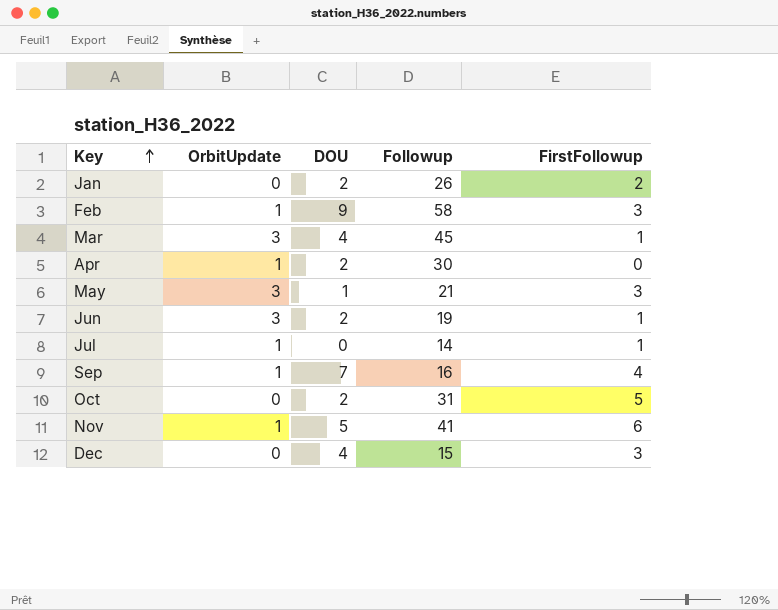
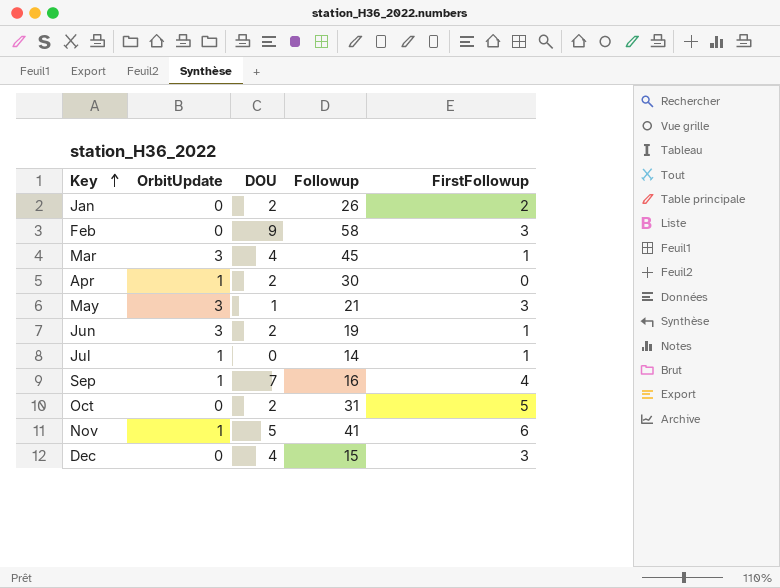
Feb | OrbitUpdate: 1 -> 0

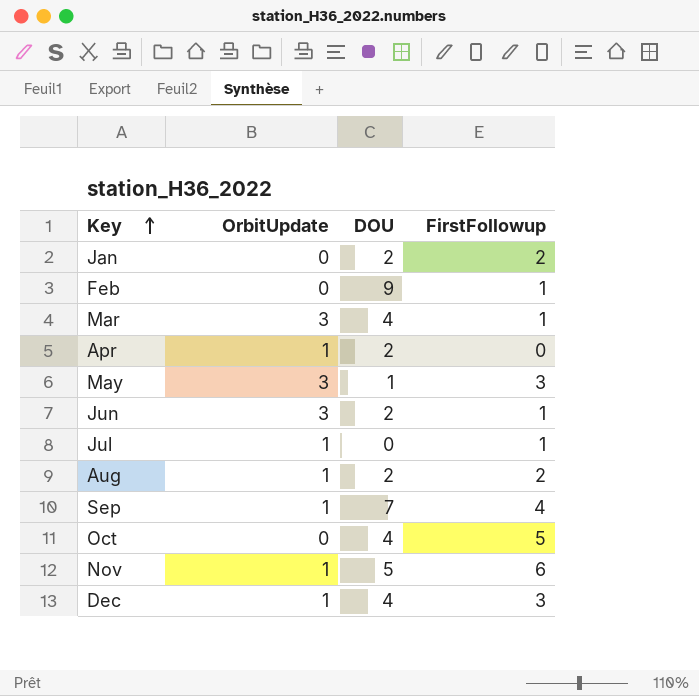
column Followup | position: 4 -> none
Feb | FirstFollowup: 3 -> 1
row Aug: none -> 1 | 2 | 2
Oct | DOU: 2 -> 4
Dec | OrbitUpdate: 0 -> 1

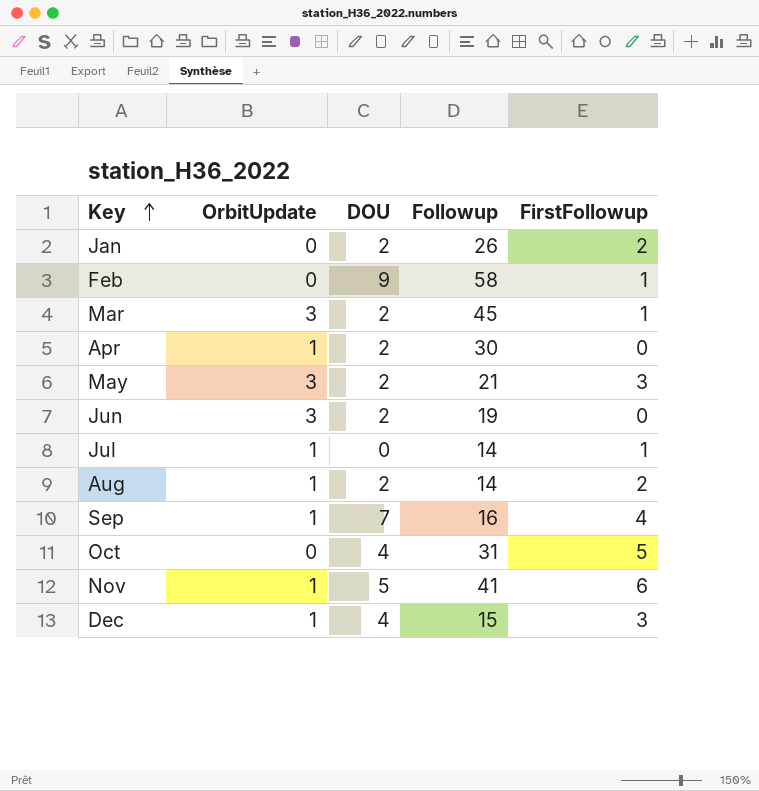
column Followup | position: none -> 4
Mar | DOU: 4 -> 2
May | DOU: 1 -> 2
Jun | FirstFollowup: 1 -> 0

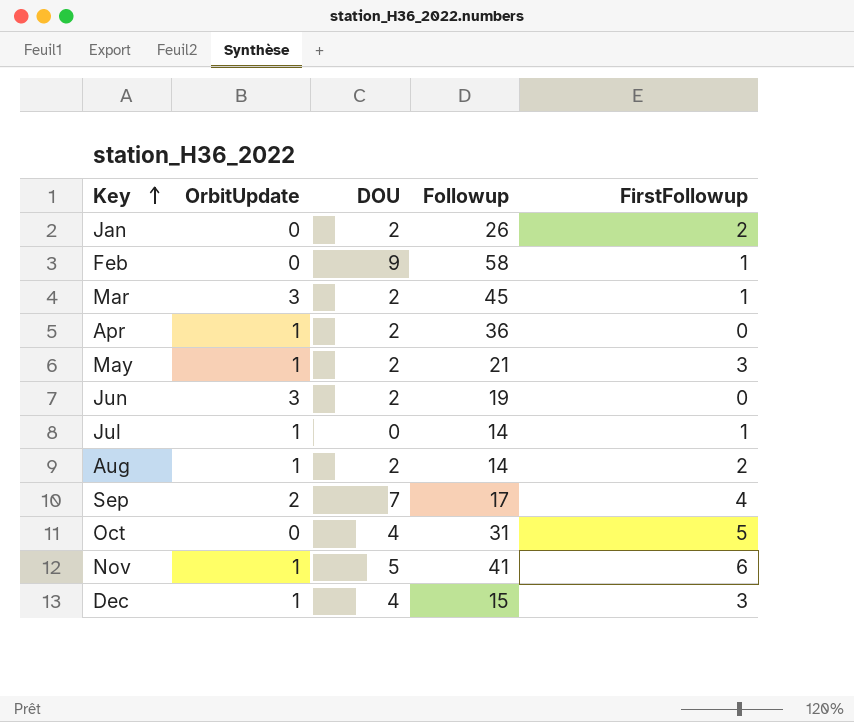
Apr | Followup: 30 -> 36
May | OrbitUpdate: 3 -> 1
Sep | OrbitUpdate: 1 -> 2
Sep | Followup: 16 -> 17

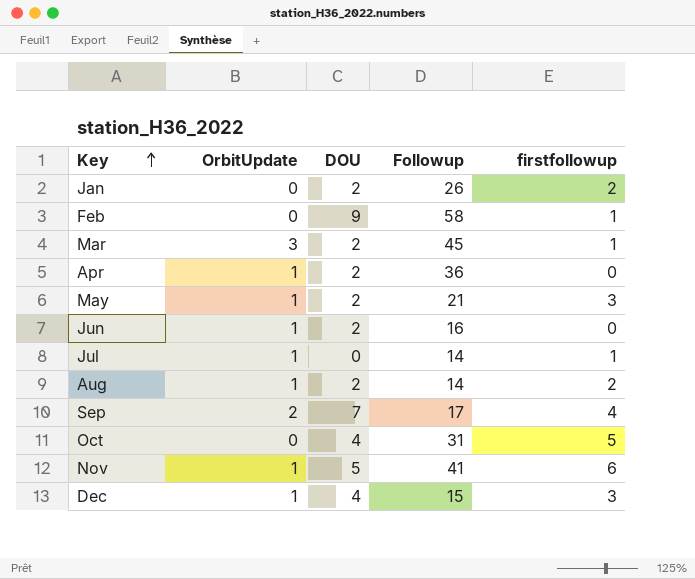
column name: FirstFollowup -> firstfollowup
Jun | OrbitUpdate: 3 -> 1
Jun | Followup: 19 -> 16

